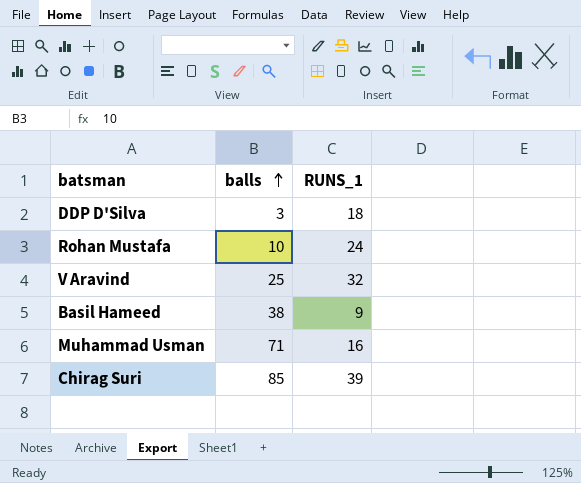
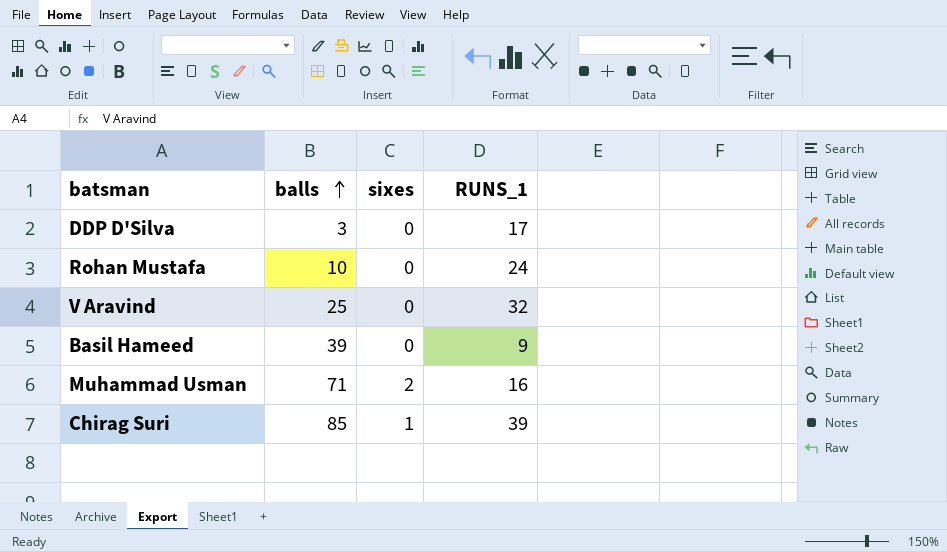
column sixes | position: none -> 3
DDP D'Silva | RUNS_1: 18 -> 17
Basil Hameed | balls: 38 -> 39

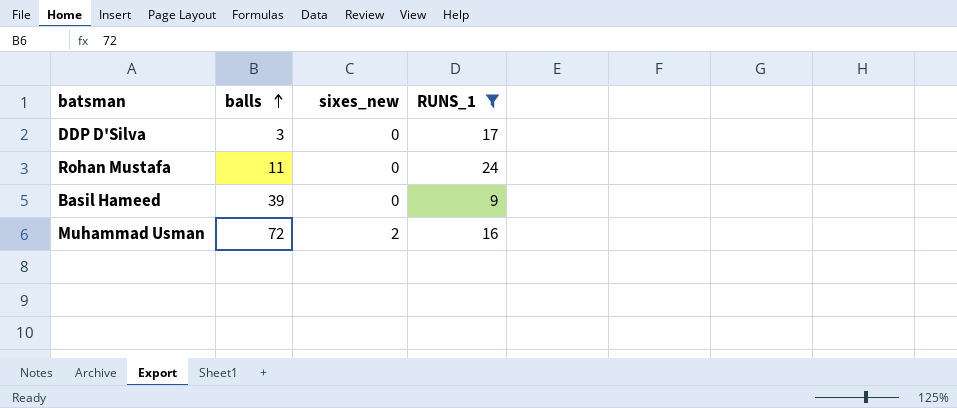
filter: none -> RUNS_1 <= 24
column name: sixes -> sixes_new
Rohan Mustafa | balls: 10 -> 11
Muhammad Usman | balls: 71 -> 72

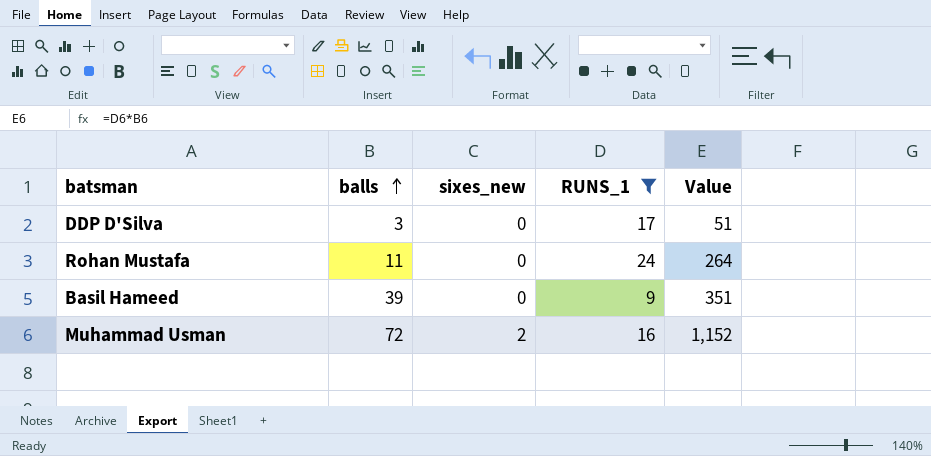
column Value | formula: none -> [balls] * [RUNS_1]

